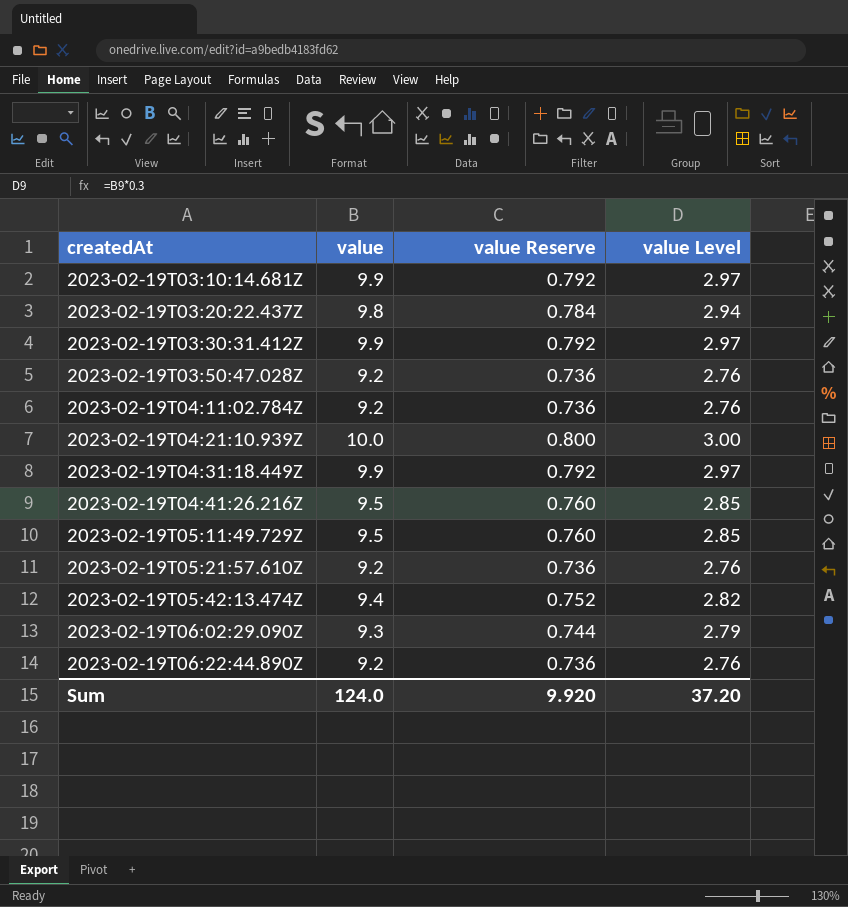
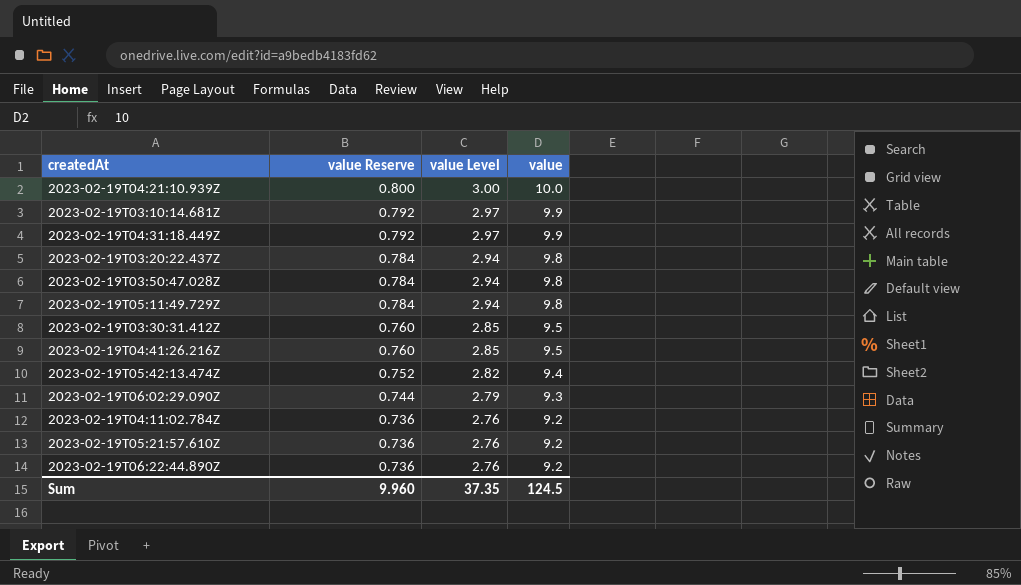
row order: createdAt ascending -> value Reserve descending
column value | position: 2 -> 4
2023-02-19T03:50:47.028Z | value Reserve: 0.736 -> 0.784
2023-02-19T03:50:47.028Z | value Level: 2.76 -> 2.94
2023-02-19T03:50:47.028Z | value: 9.2 -> 9.8
2023-02-19T05:11:49.729Z | value Reserve: 0.760 -> 0.784
2023-02-19T05:11:49.729Z | value Level: 2.85 -> 2.94
2023-02-19T05:11:49.729Z | value: 9.5 -> 9.8
2023-02-19T03:30:31.412Z | value Reserve: 0.792 -> 0.760
2023-02-19T03:30:31.412Z | value Level: 2.97 -> 2.85
2023-02-19T03:30:31.412Z | value: 9.9 -> 9.5
Sum | value Reserve: 9.920 -> 9.960
Sum | value Level: 37.20 -> 37.35
Sum | value: 124.0 -> 124.5

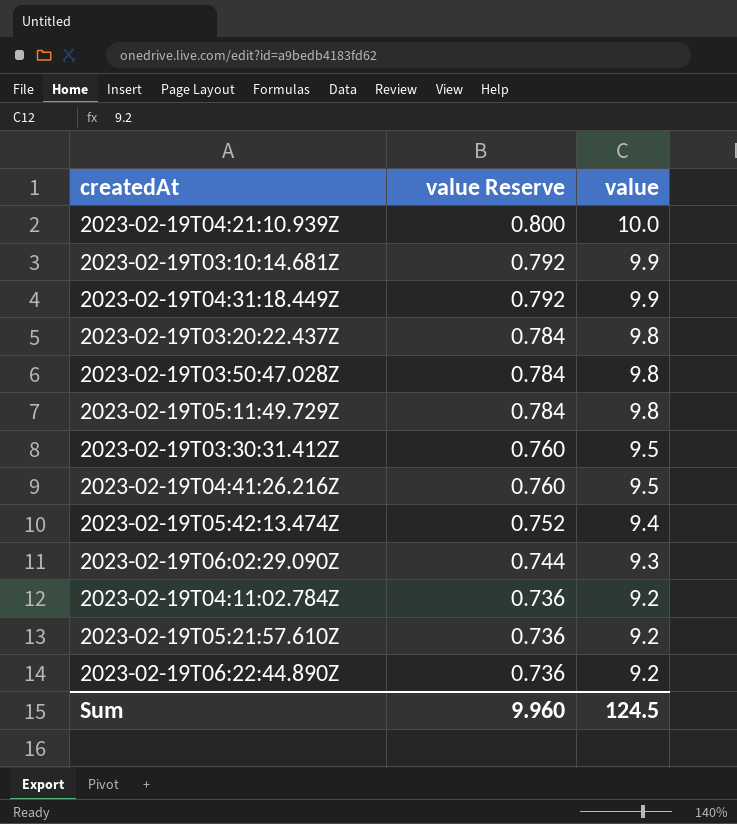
column value Level | formula: [value] * 0.3 -> none

